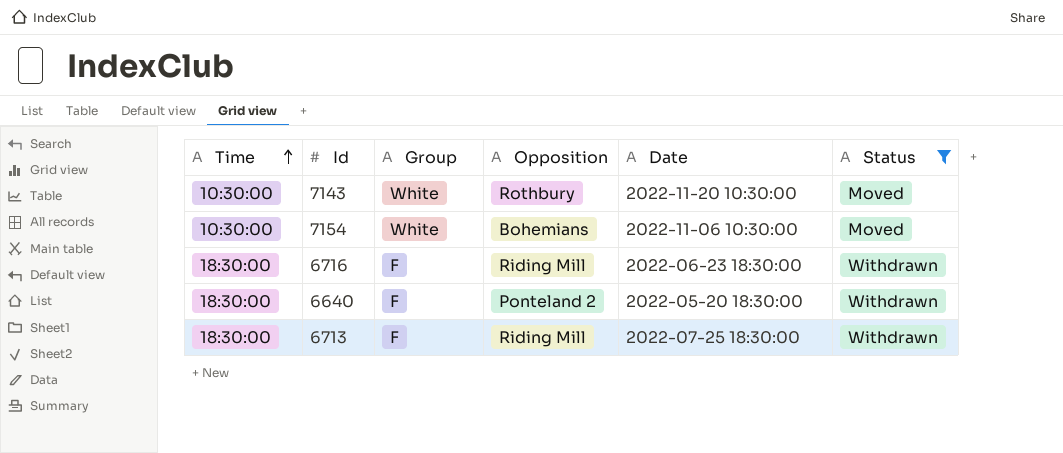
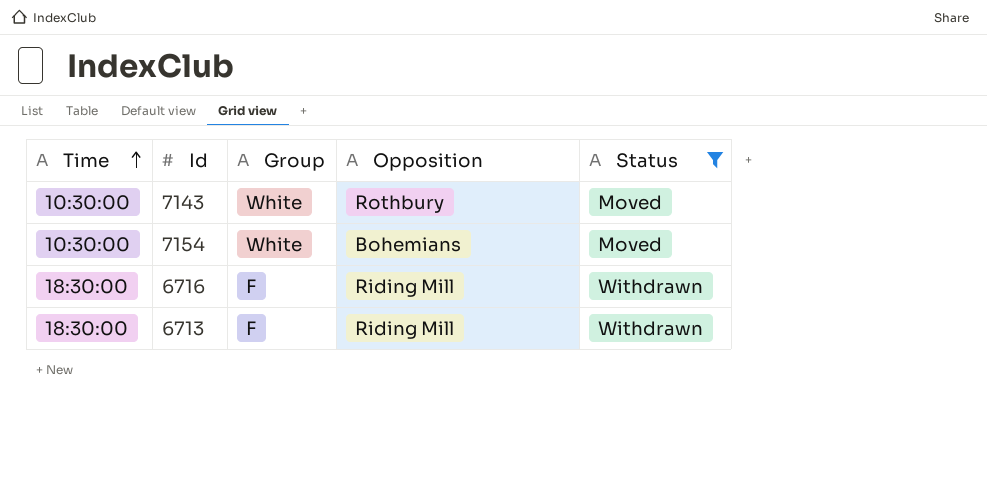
column Date | position: 5 -> none
row 6640: 18:30:00 | F | Ponteland 2 | 2022-05-20 18:30:00 | Withdrawn -> none

